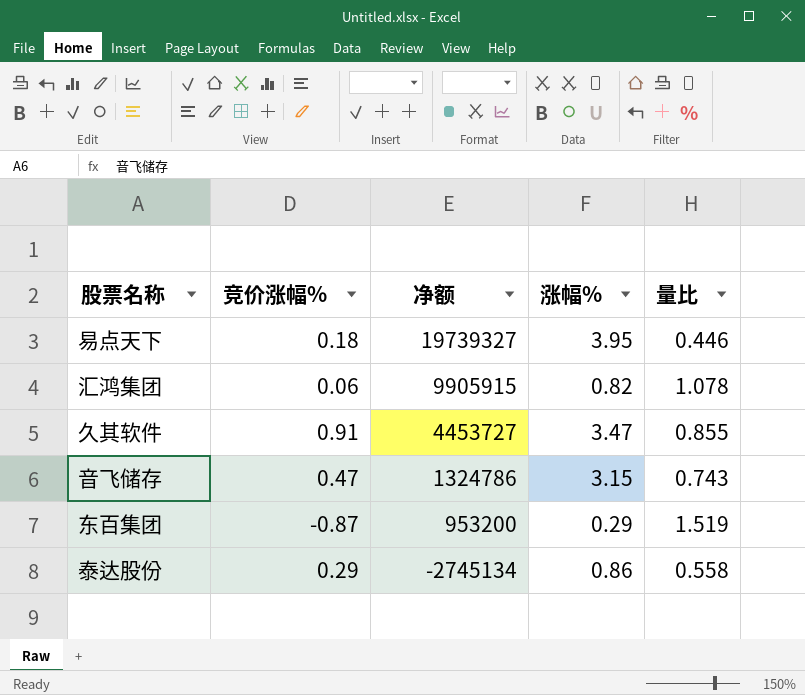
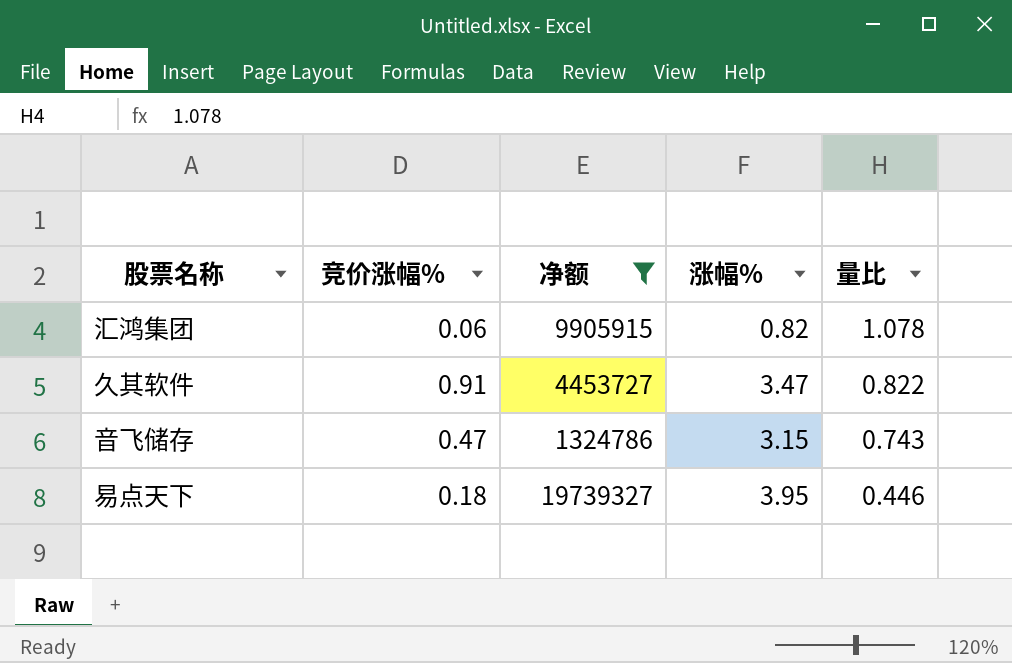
filter: none -> 净额 >= 1324786
row order: 净额 descending -> 量比 descending
久其软件 | 量比: 0.855 -> 0.822

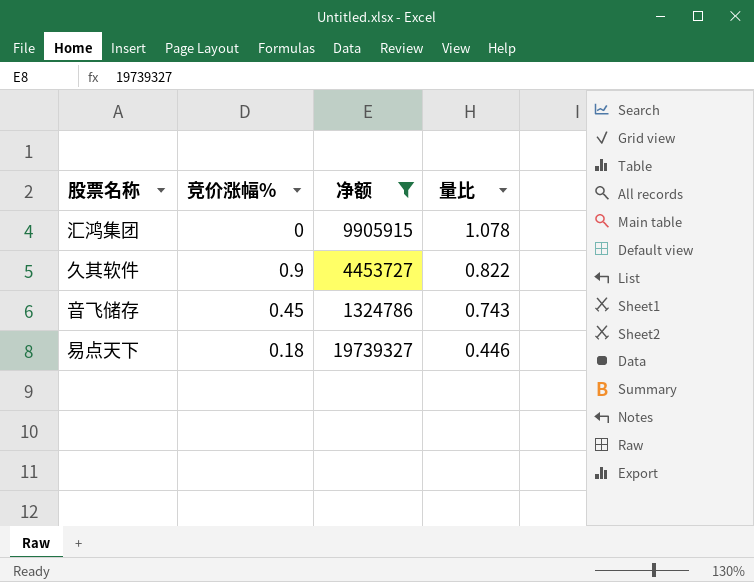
column 涨幅% | position: 4 -> none
汇鸿集团 | 竞价涨幅%: 0.06 -> 0
久其软件 | 竞价涨幅%: 0.91 -> 0.9
音飞储存 | 竞价涨幅%: 0.47 -> 0.45

